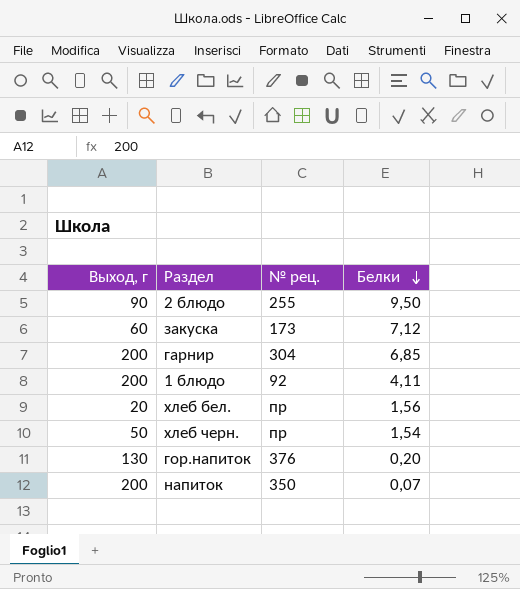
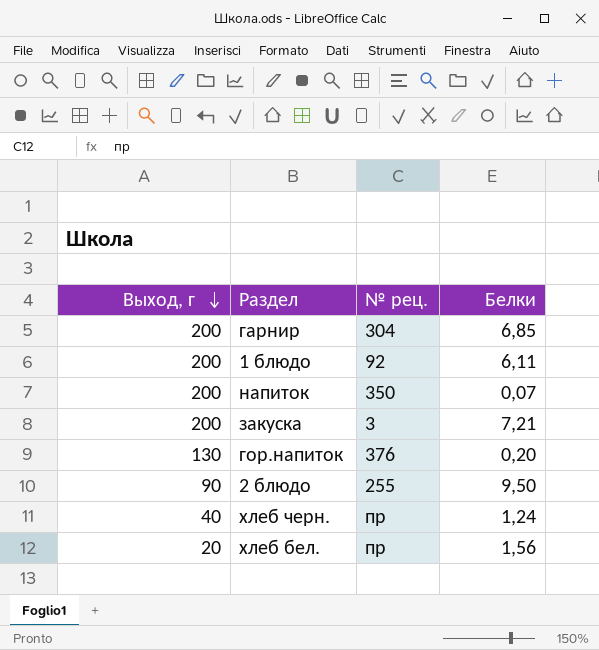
row order: Белки descending -> Выход, г descending
1 блюдо | Белки: 4,11 -> 6,11
закуска | Выход, г: 60 -> 200
закуска | № рец.: 173 -> 3
закуска | Белки: 7,12 -> 7,21
хлеб черн. | Выход, г: 50 -> 40
хлеб черн. | Белки: 1,54 -> 1,24

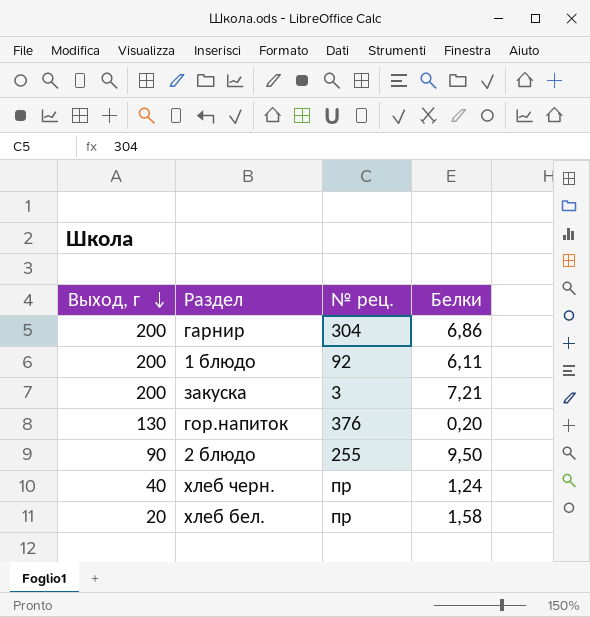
row напиток: 200 | 350 | 0,07 -> none
гарнир | Белки: 6,85 -> 6,86
хлеб бел. | Белки: 1,56 -> 1,58

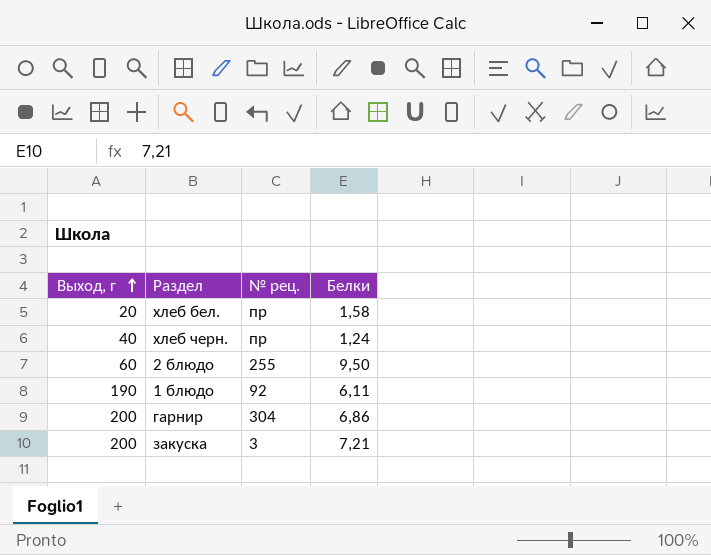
row order: Выход, г descending -> Выход, г ascending
row гор.напиток: 130 | 376 | 0,20 -> none
2 блюдо | Выход, г: 90 -> 60
1 блюдо | Выход, г: 200 -> 190

